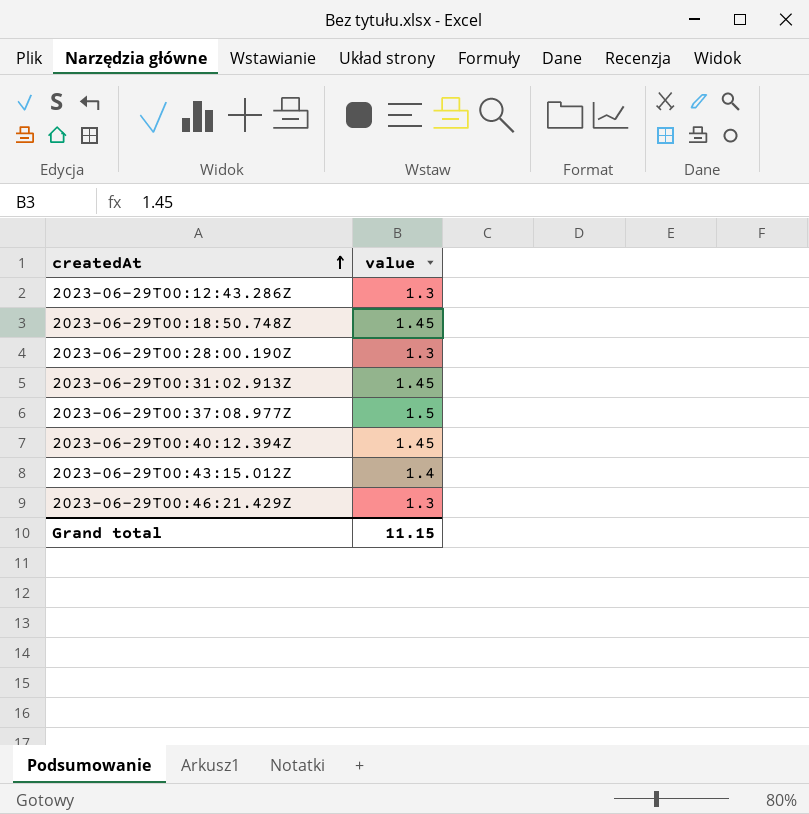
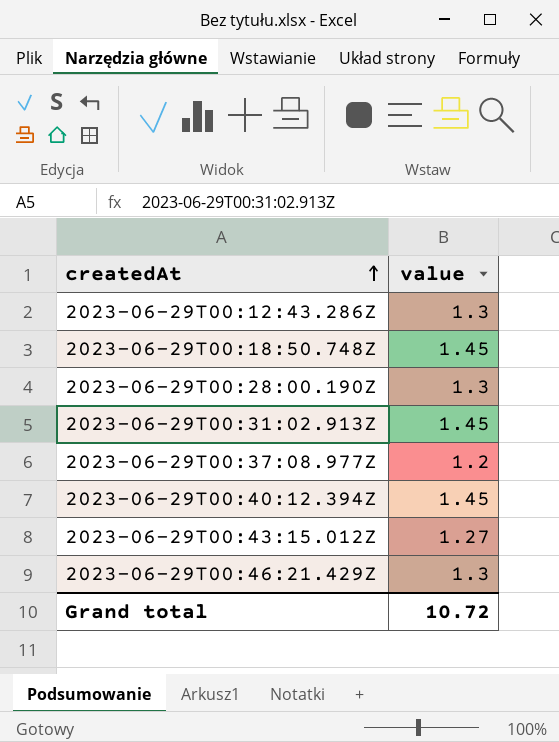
2023-06-29T00:37:08.977Z | value: 1.5 -> 1.2
2023-06-29T00:43:15.012Z | value: 1.4 -> 1.27
Grand total | value: 11.15 -> 10.72

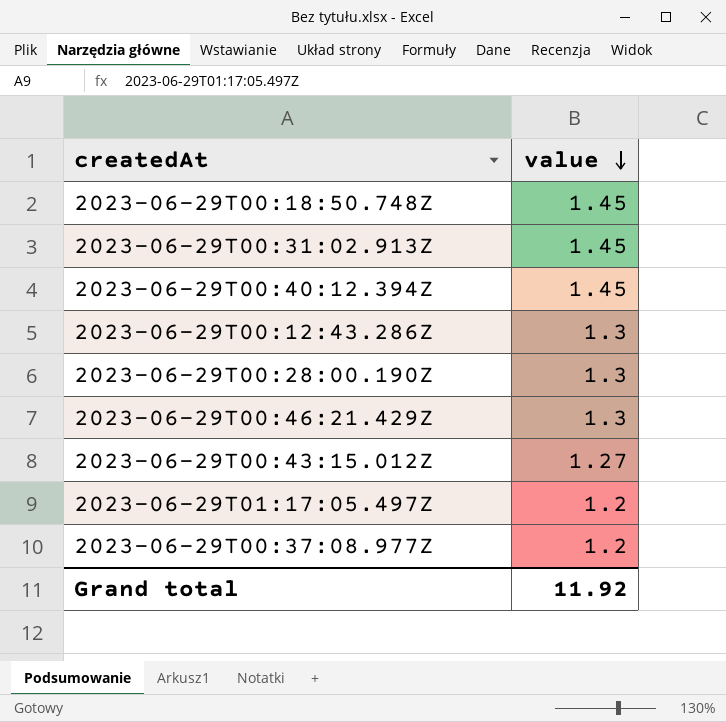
row order: createdAt ascending -> value descending
row 2023-06-29T01:17:05.497Z: none -> 1.2
Grand total | value: 10.72 -> 11.92

